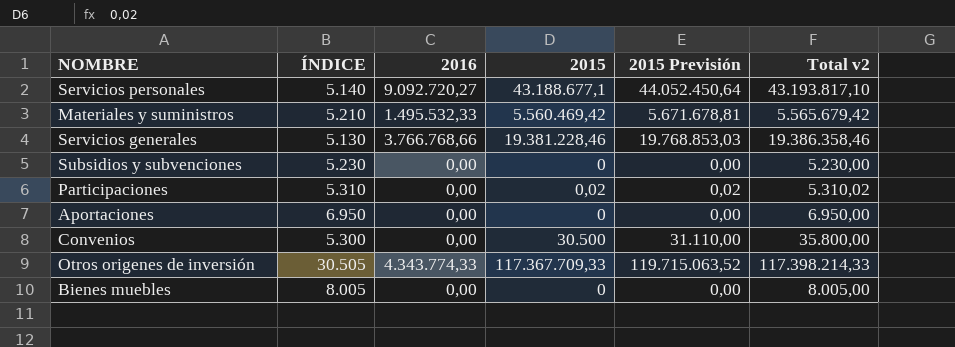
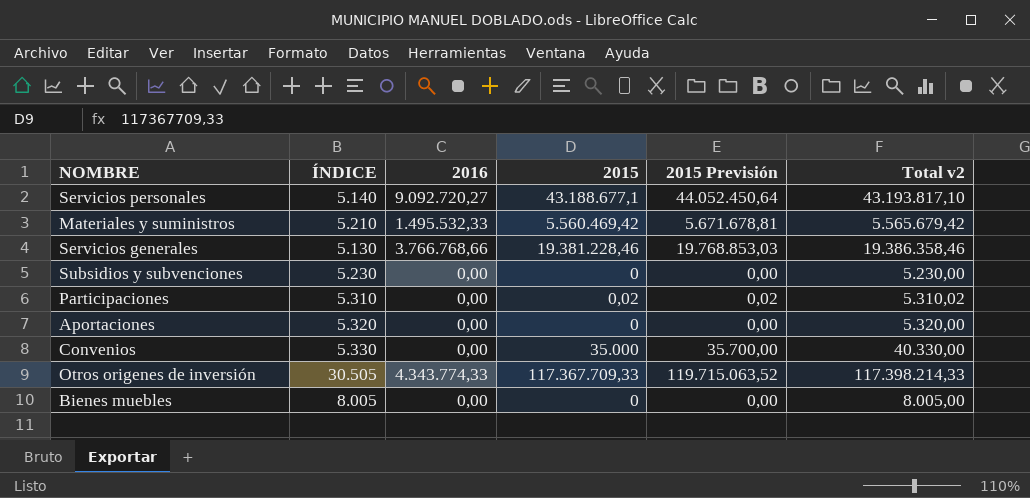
Aportaciones | ÍNDICE: 6.950 -> 5.320
Aportaciones | Total v2: 6.950,00 -> 5.320,00
Convenios | ÍNDICE: 5.300 -> 5.330
Convenios | 2015: 30.500 -> 35.000
Convenios | 2015 Previsión: 31.110,00 -> 35.700,00
Convenios | Total v2: 35.800,00 -> 40.330,00

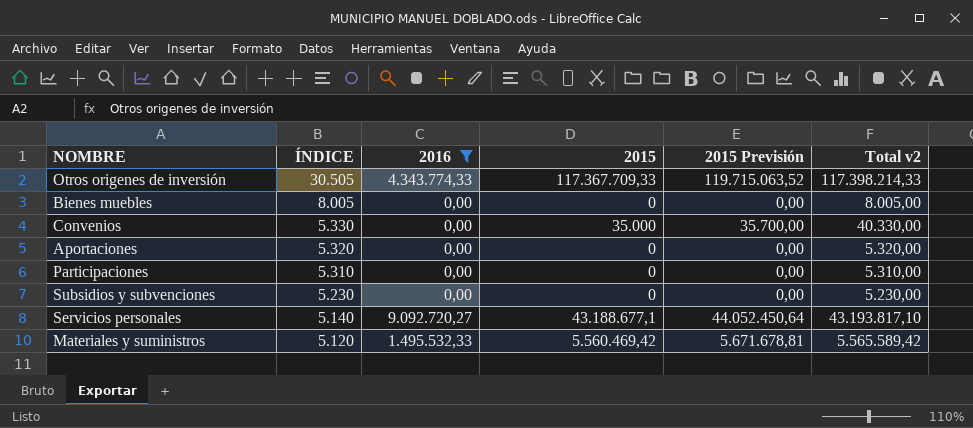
filter: none -> 2016 != 3.766.768,66
row order: none -> ÍNDICE descending
Participaciones | 2015: 0,02 -> 0
Participaciones | 2015 Previsión: 0,02 -> 0,00
Participaciones | Total v2: 5.310,02 -> 5.310,00
Materiales y suministros | ÍNDICE: 5.210 -> 5.120
Materiales y suministros | Total v2: 5.565.679,42 -> 5.565.589,42

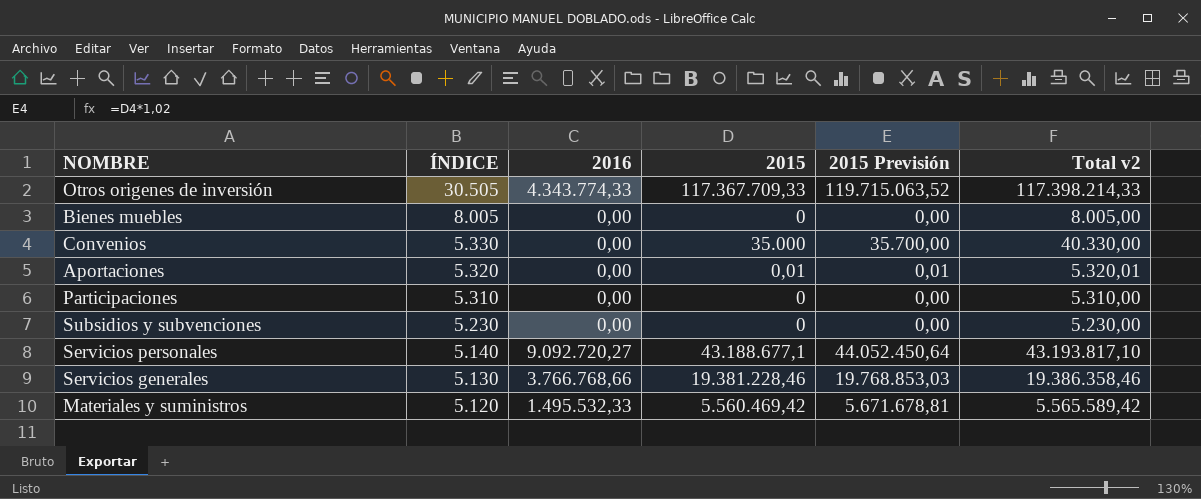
filter: 2016 != 3.766.768,66 -> none
Aportaciones | 2015: 0 -> 0,01
Aportaciones | 2015 Previsión: 0,00 -> 0,01
Aportaciones | Total v2: 5.320,00 -> 5.320,01

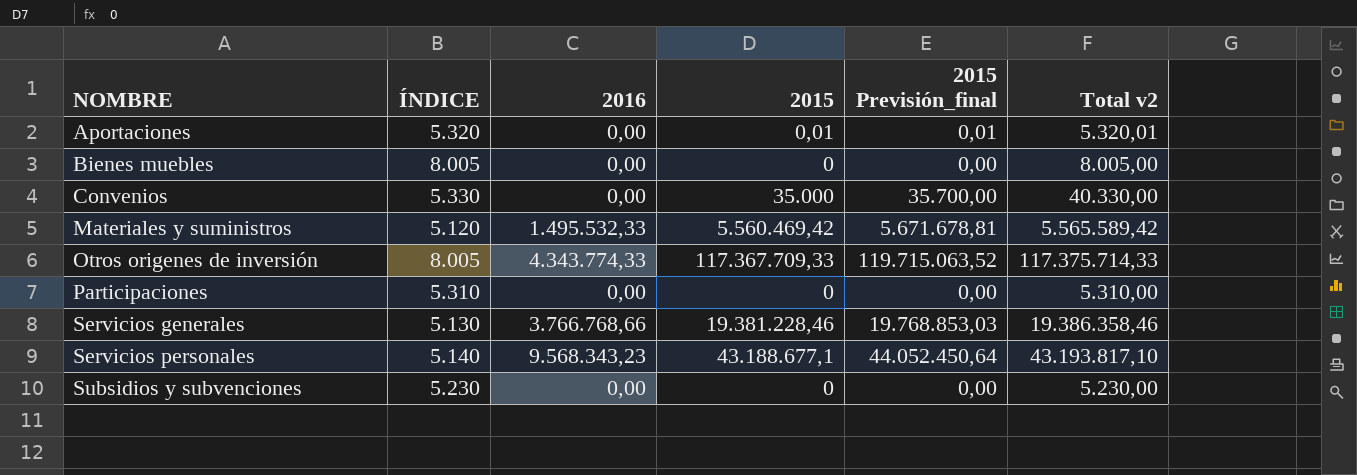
row order: ÍNDICE descending -> NOMBRE ascending
column name: 2015 Previsión -> 2015 Previsión_final
Otros origenes de inversión | ÍNDICE: 30.505 -> 8.005
Otros origenes de inversión | Total v2: 117.398.214,33 -> 117.375.714,33
Servicios personales | 2016: 9.092.720,27 -> 9.568.343,23

